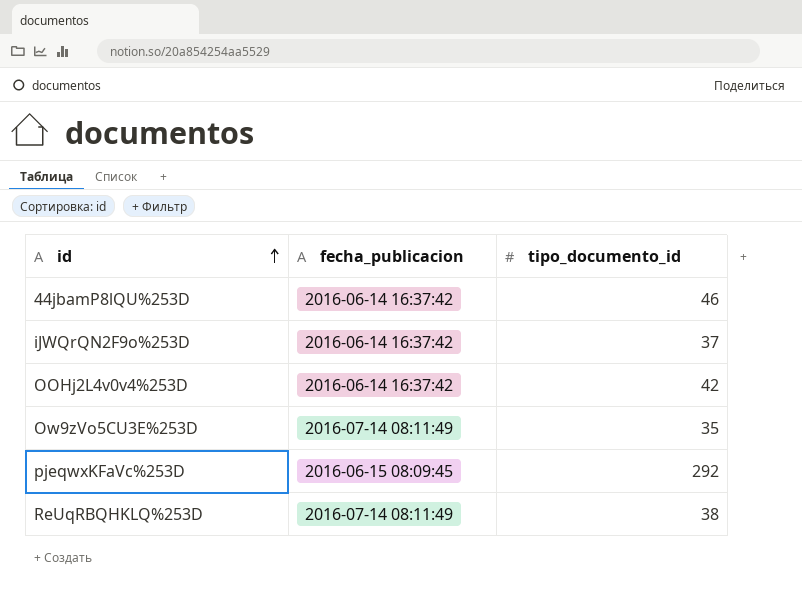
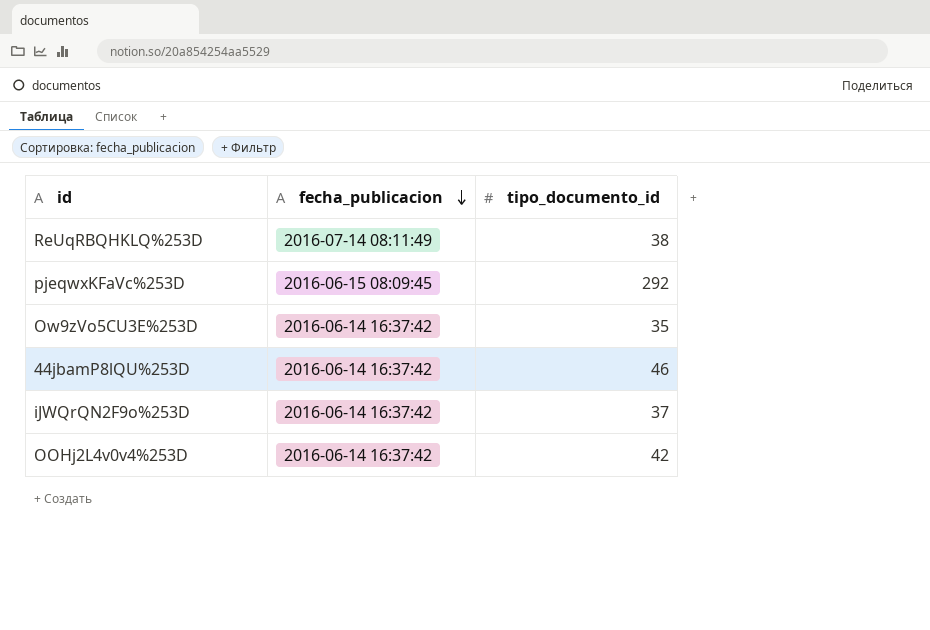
row order: id ascending -> fecha_publicacion descending
Ow9zVo5CU3E%253D | fecha_publicacion: 2016-07-14 08:11:49 -> 2016-06-14 16:37:42

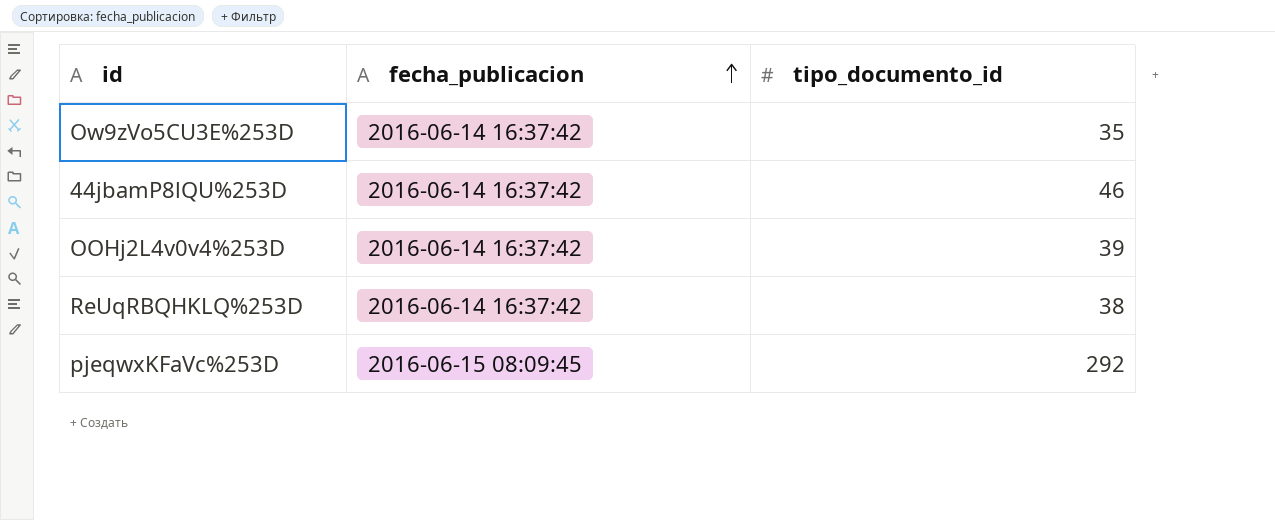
row order: fecha_publicacion descending -> fecha_publicacion ascending
row iJWQrQN2F9o%253D: 2016-06-14 16:37:42 | 37 -> none
OOHj2L4v0v4%253D | tipo_documento_id: 42 -> 39
ReUqRBQHKLQ%253D | fecha_publicacion: 2016-07-14 08:11:49 -> 2016-06-14 16:37:42

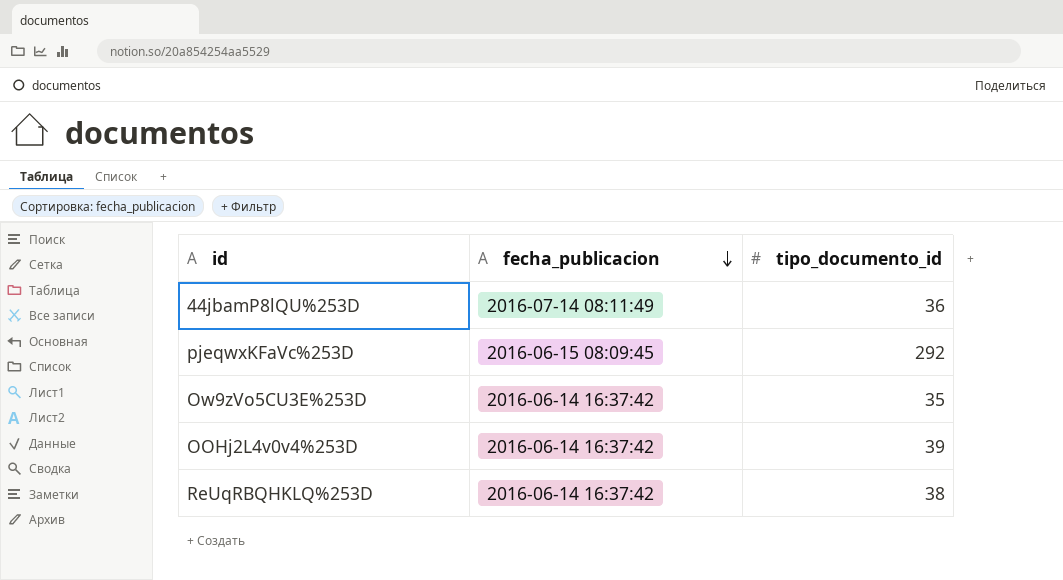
row order: fecha_publicacion ascending -> fecha_publicacion descending
44jbamP8lQU%253D | fecha_publicacion: 2016-06-14 16:37:42 -> 2016-07-14 08:11:49
44jbamP8lQU%253D | tipo_documento_id: 46 -> 36

